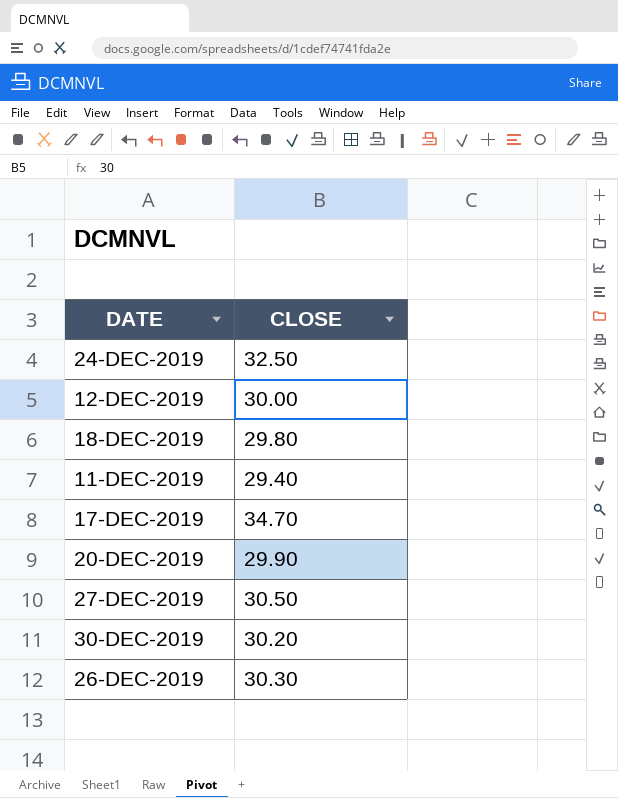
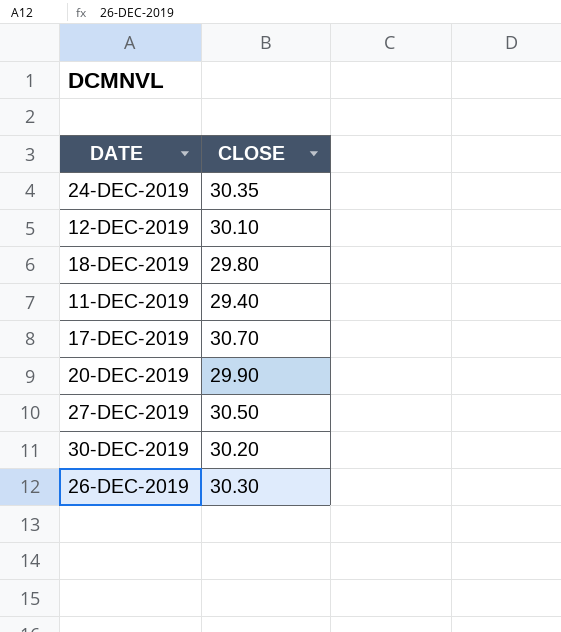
24-DEC-2019 | CLOSE: 32.50 -> 30.35
12-DEC-2019 | CLOSE: 30.00 -> 30.10
17-DEC-2019 | CLOSE: 34.70 -> 30.70

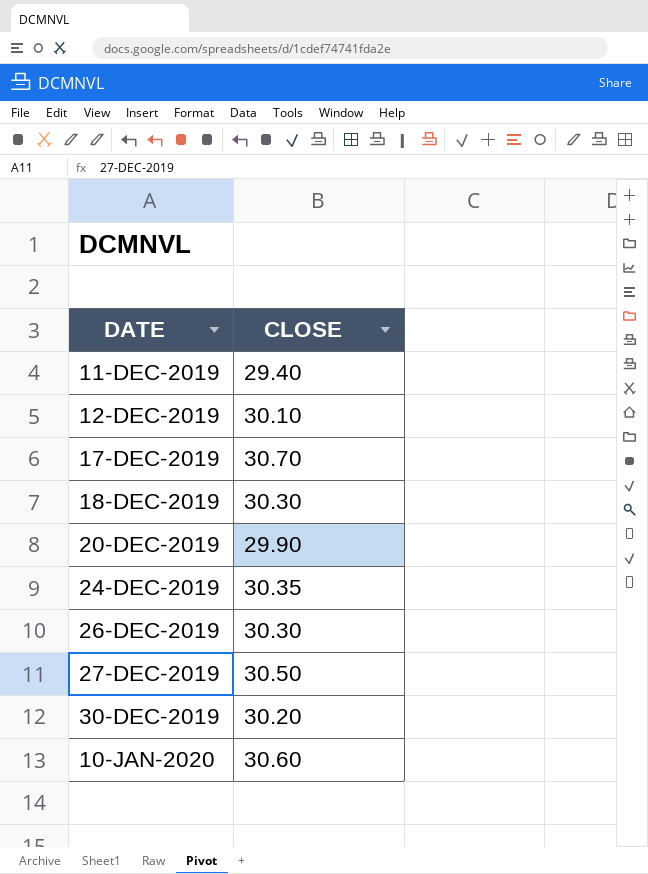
row order: none -> DATE ascending
18-DEC-2019 | CLOSE: 29.80 -> 30.30
row 10-JAN-2020: none -> 30.60

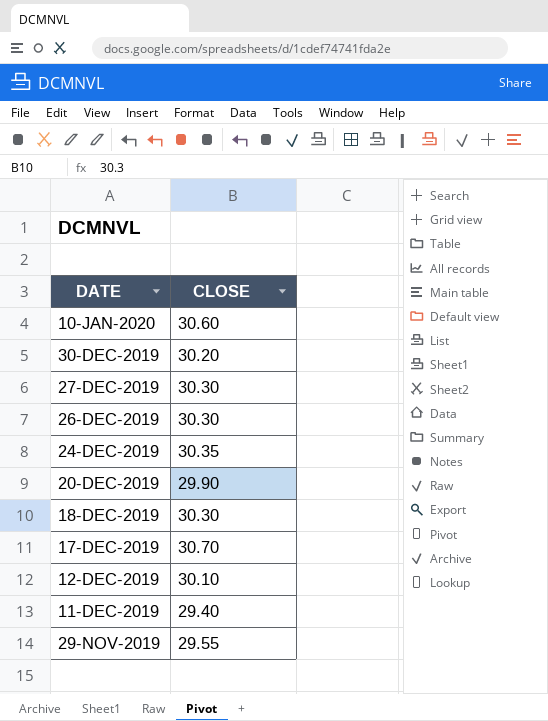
row order: DATE ascending -> DATE descending
27-DEC-2019 | CLOSE: 30.50 -> 30.30
row 29-NOV-2019: none -> 29.55

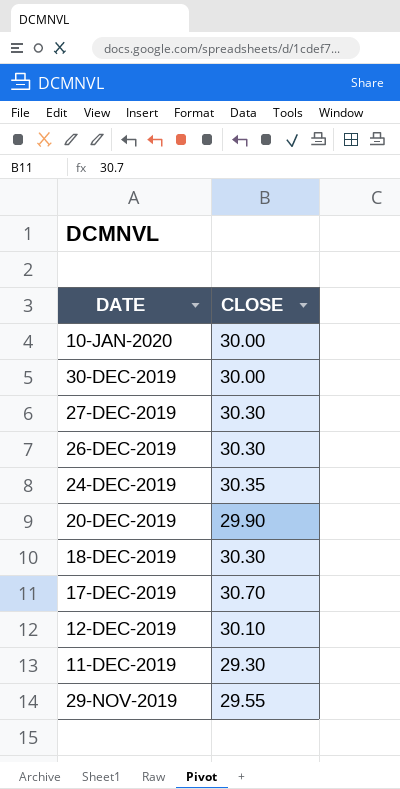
10-JAN-2020 | CLOSE: 30.60 -> 30.00
30-DEC-2019 | CLOSE: 30.20 -> 30.00
11-DEC-2019 | CLOSE: 29.40 -> 29.30

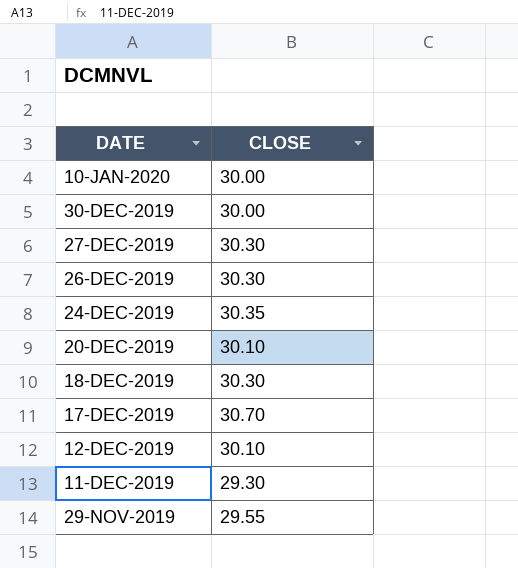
20-DEC-2019 | CLOSE: 29.90 -> 30.10

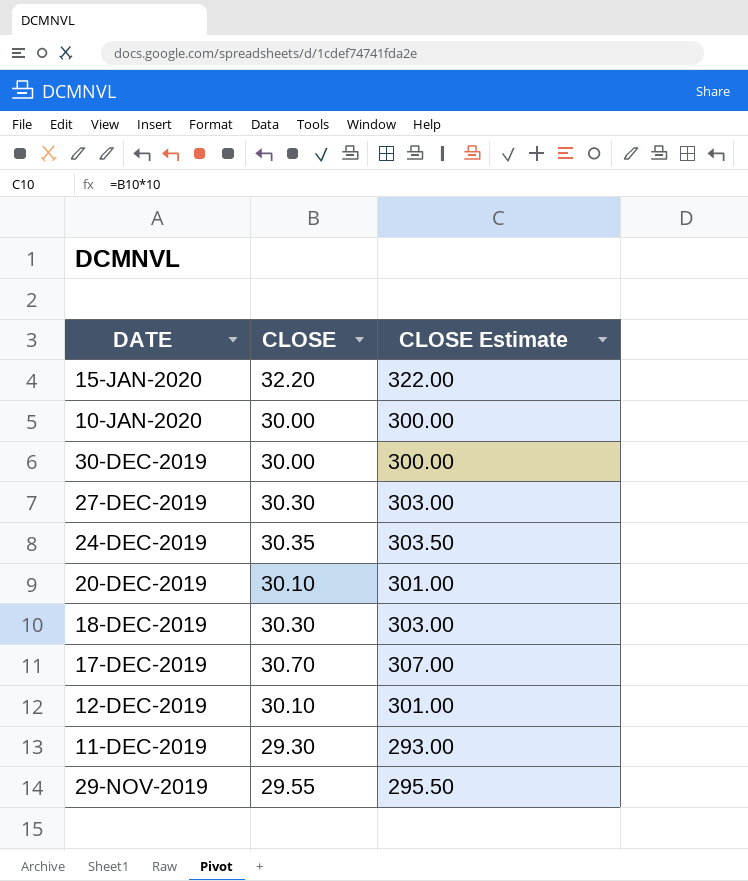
column CLOSE Estimate | formula: none -> [CLOSE] * 10
row 26-DEC-2019: 30.30 -> none
row 15-JAN-2020: none -> 32.20 | 322.00

